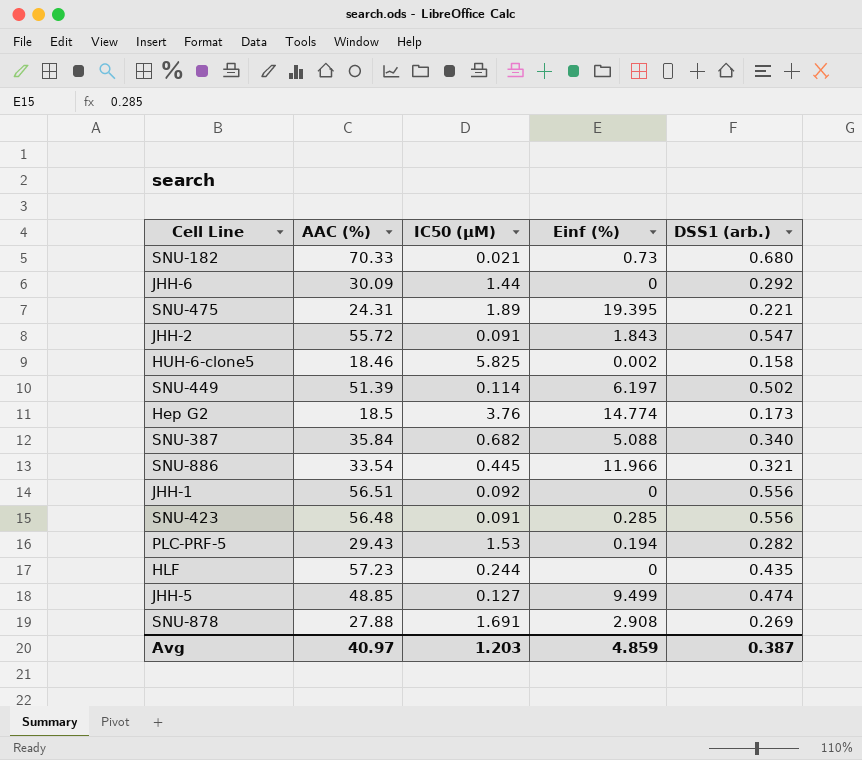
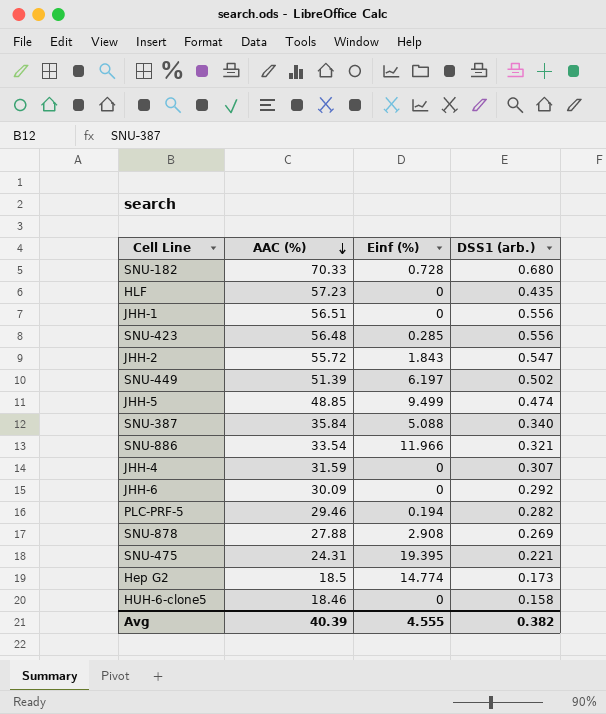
row order: none -> AAC (%) descending
column IC50 (µM) | position: 3 -> none
SNU-182 | Einf (%): 0.73 -> 0.728
row JHH-4: none -> 31.59 | 0 | 0.307
PLC-PRF-5 | AAC (%): 29.43 -> 29.46
HUH-6-clone5 | Einf (%): 0.002 -> 0
Avg | AAC (%): 40.97 -> 40.39
Avg | Einf (%): 4.859 -> 4.555
Avg | DSS1 (arb.): 0.387 -> 0.382

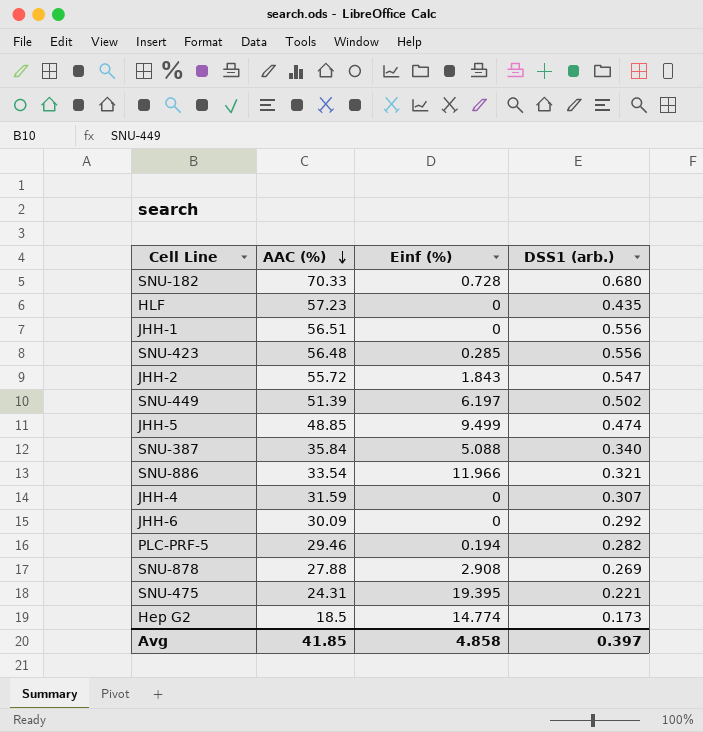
row HUH-6-clone5: 18.46 | 0 | 0.158 -> none
Avg | AAC (%): 40.39 -> 41.85
Avg | Einf (%): 4.555 -> 4.858
Avg | DSS1 (arb.): 0.382 -> 0.397

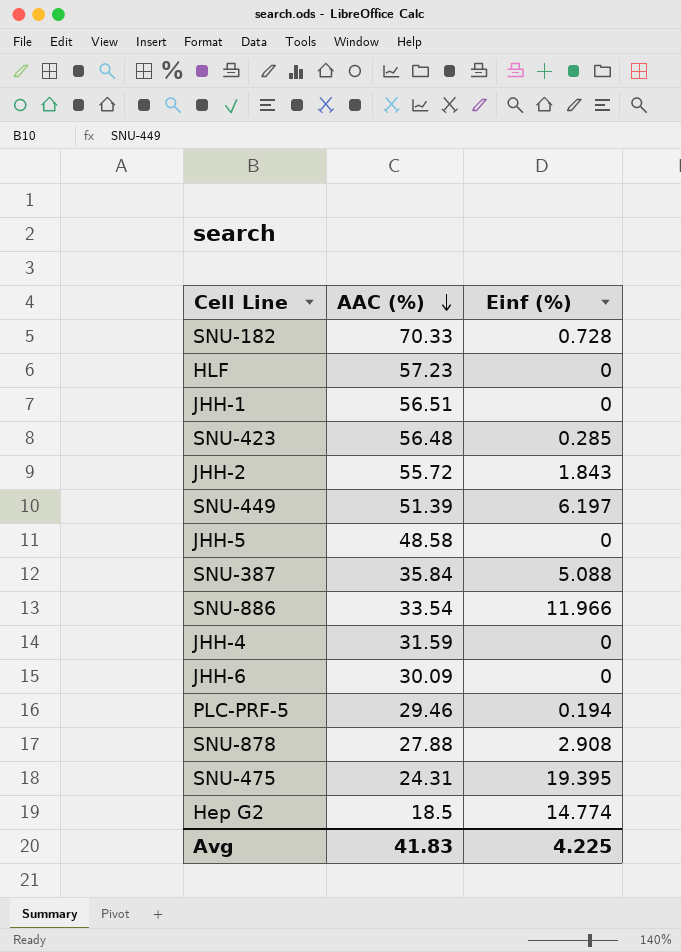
column DSS1 (arb.) | position: 4 -> none
JHH-5 | AAC (%): 48.85 -> 48.58
JHH-5 | Einf (%): 9.499 -> 0
Avg | AAC (%): 41.85 -> 41.83
Avg | Einf (%): 4.858 -> 4.225

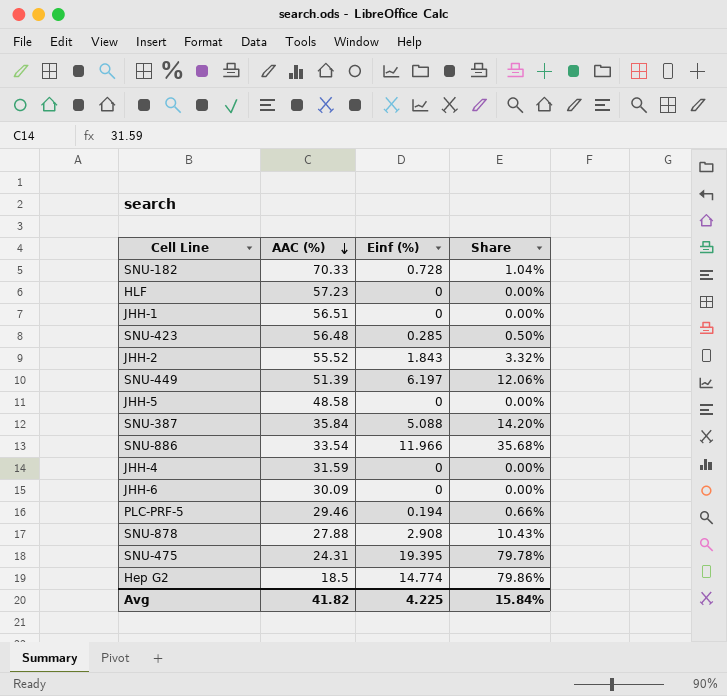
column Share | formula: none -> [Einf (%)] / [AAC (%)]
JHH-2 | AAC (%): 55.72 -> 55.52
Avg | AAC (%): 41.83 -> 41.82

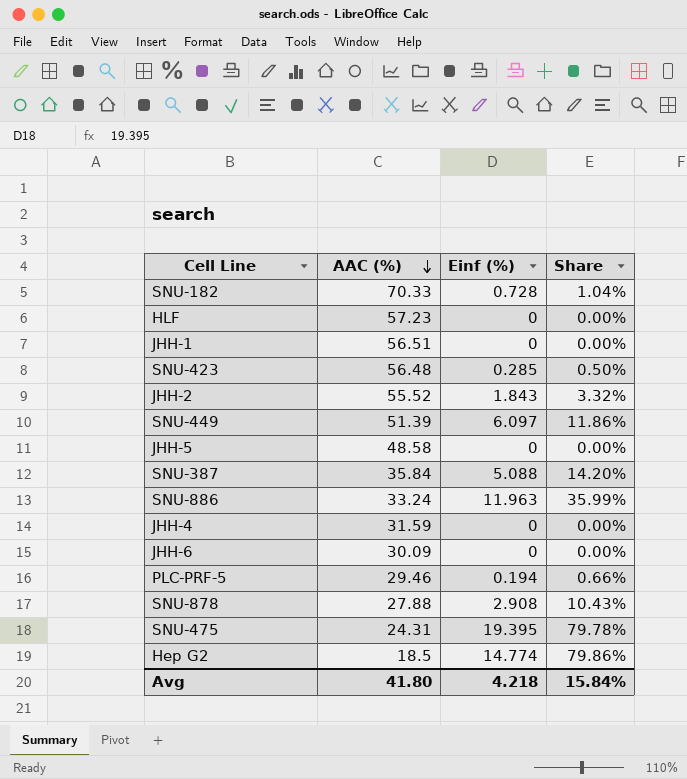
SNU-449 | Einf (%): 6.197 -> 6.097
SNU-449 | Share: 12.06% -> 11.86%
SNU-886 | AAC (%): 33.54 -> 33.24
SNU-886 | Einf (%): 11.966 -> 11.963
SNU-886 | Share: 35.68% -> 35.99%
Avg | AAC (%): 41.82 -> 41.80
Avg | Einf (%): 4.225 -> 4.218

